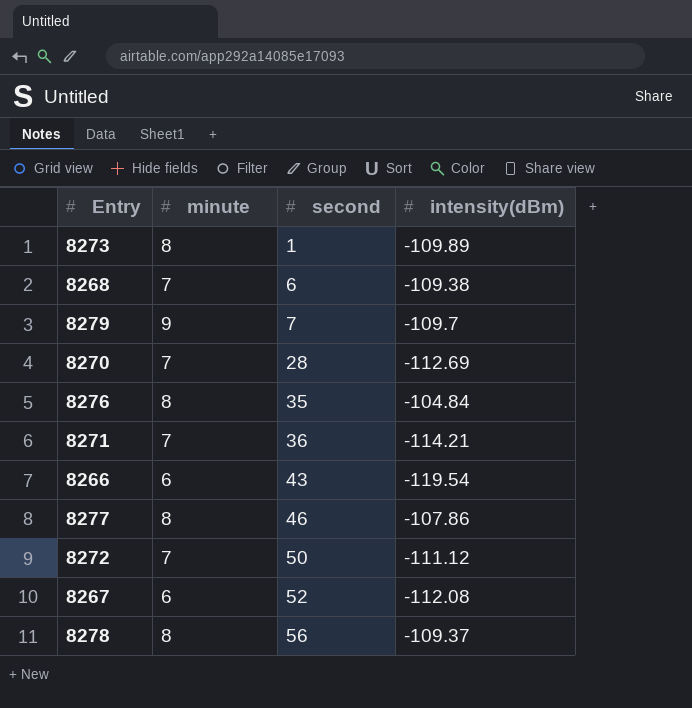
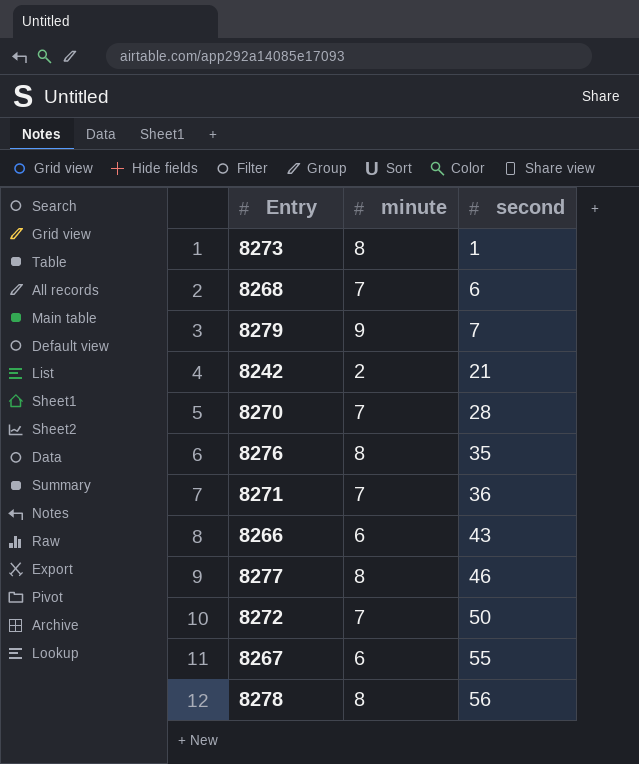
column intensity(dBm) | position: 4 -> none
row 8242: none -> 2 | 21
8267 | second: 52 -> 55

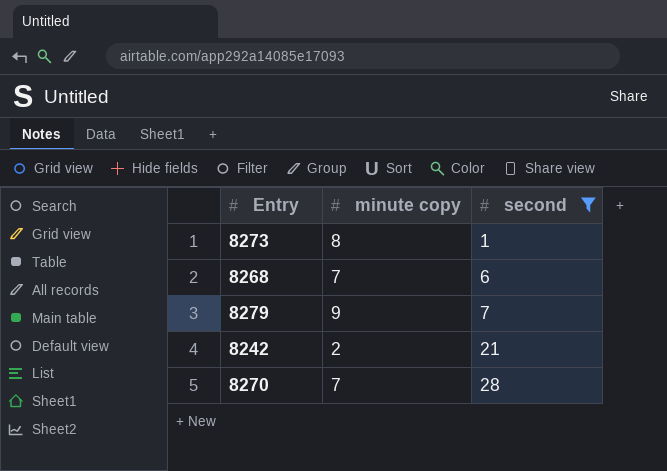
filter: none -> second <= 28
column name: minute -> minute copy

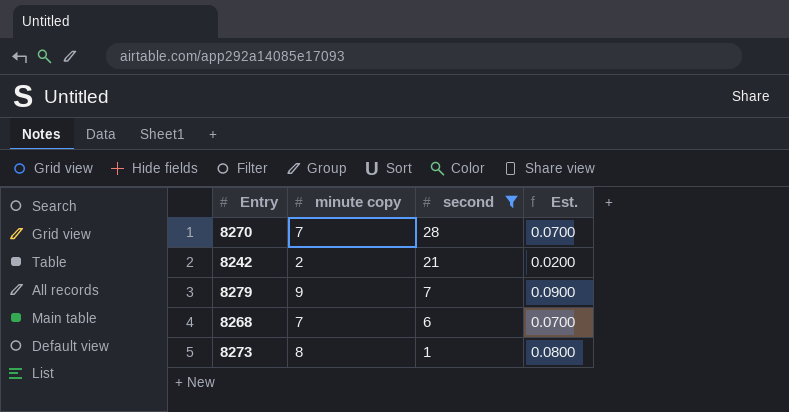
row order: second ascending -> second descending
column Est. | formula: none -> [minute copy] * 0.01

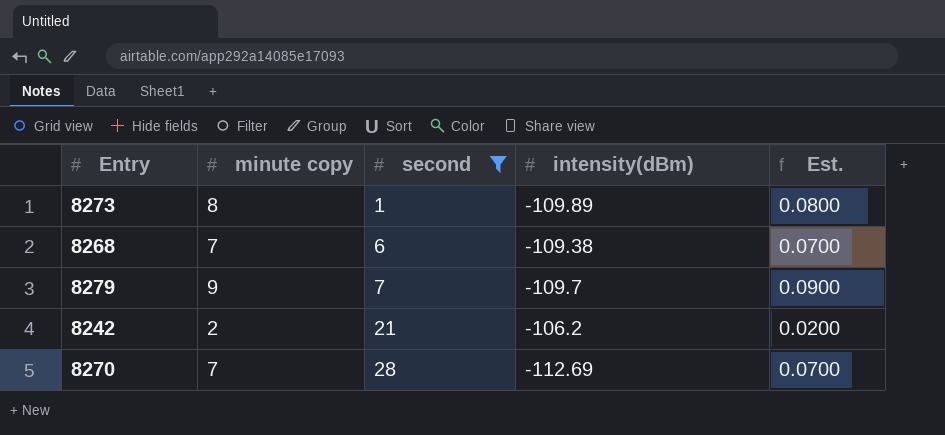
row order: second descending -> second ascending
column intensity(dBm) | position: none -> 4

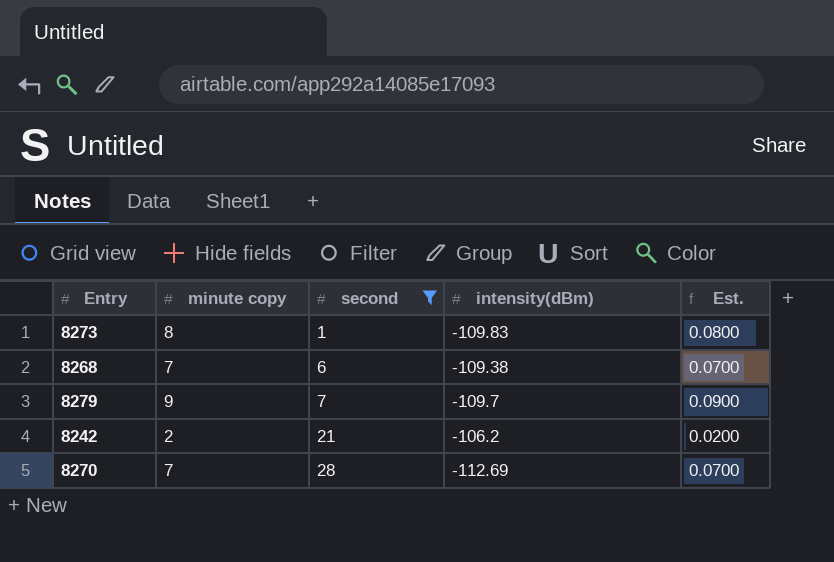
8273 | intensity(dBm): -109.89 -> -109.83

